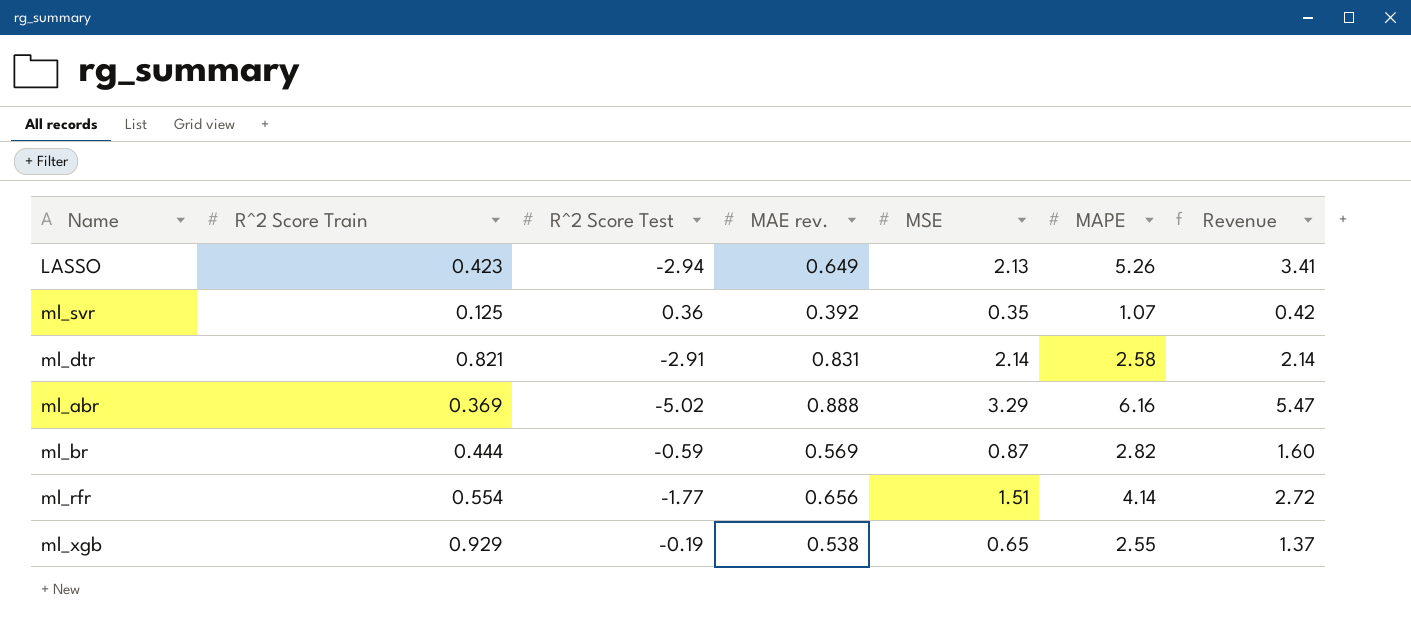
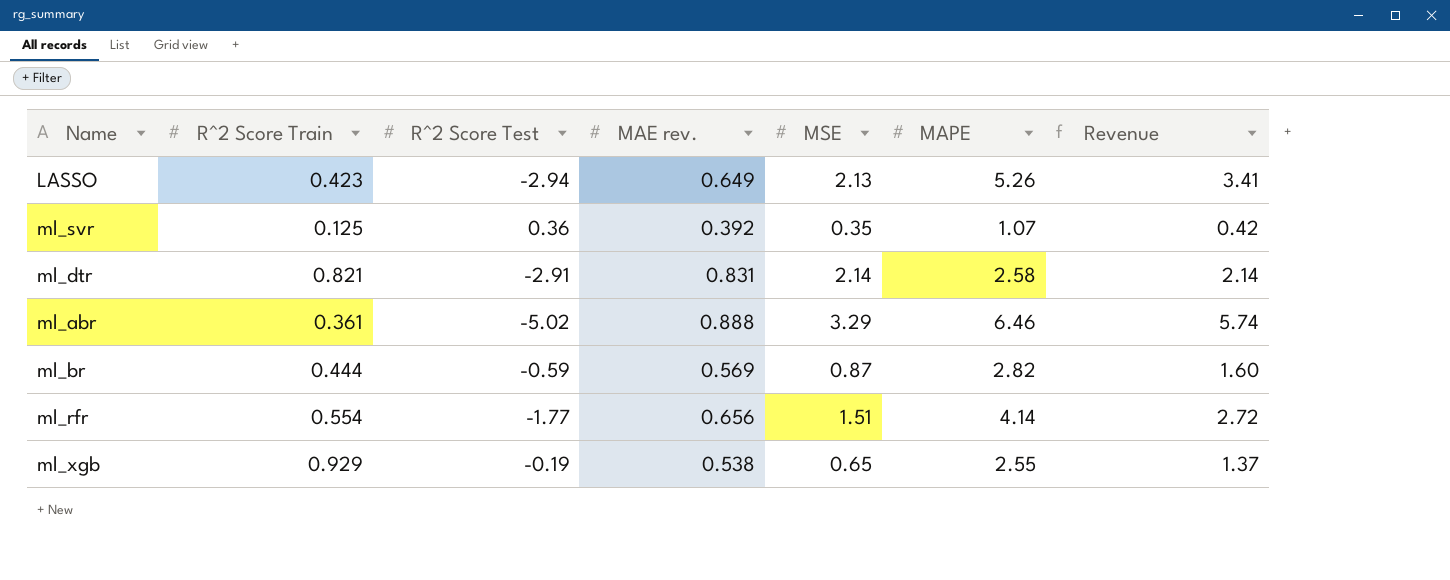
ml_abr | R^2 Score Train: 0.369 -> 0.361
ml_abr | MAPE: 6.16 -> 6.46
ml_abr | Revenue: 5.47 -> 5.74

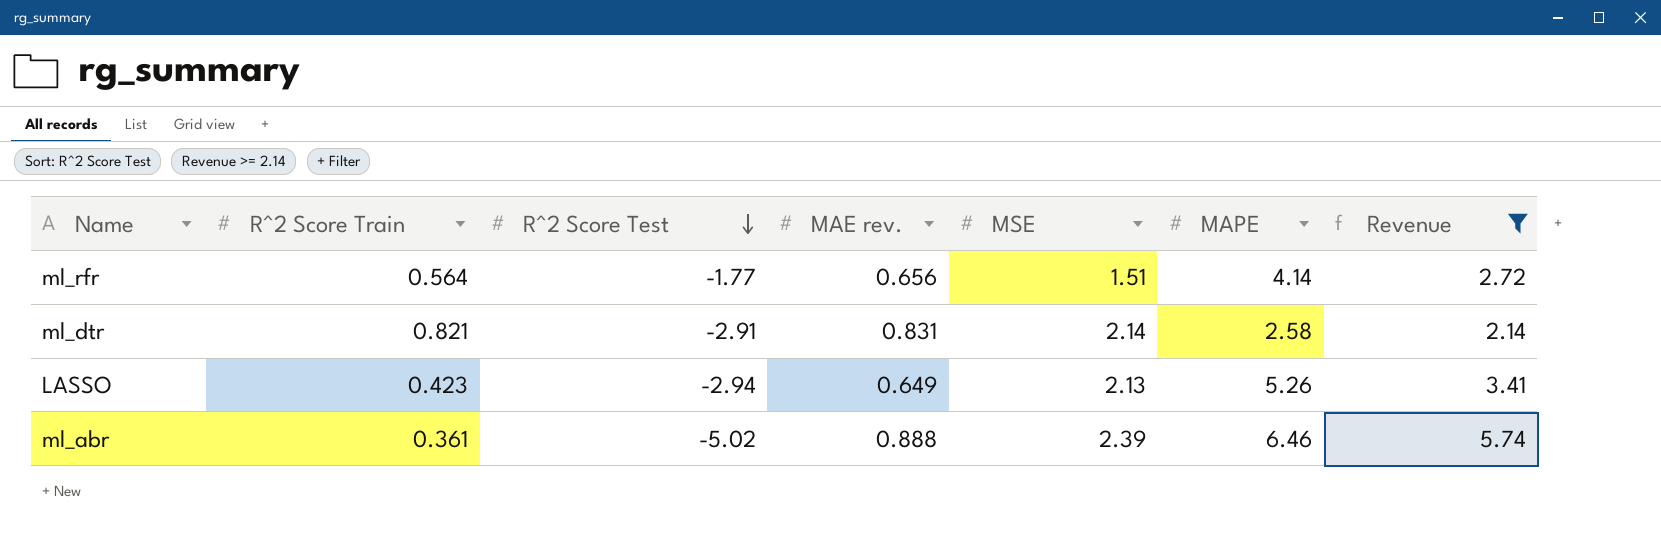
filter: none -> Revenue >= 2.14
row order: none -> R^2 Score Test descending
ml_rfr | R^2 Score Train: 0.554 -> 0.564
ml_abr | MSE: 3.29 -> 2.39

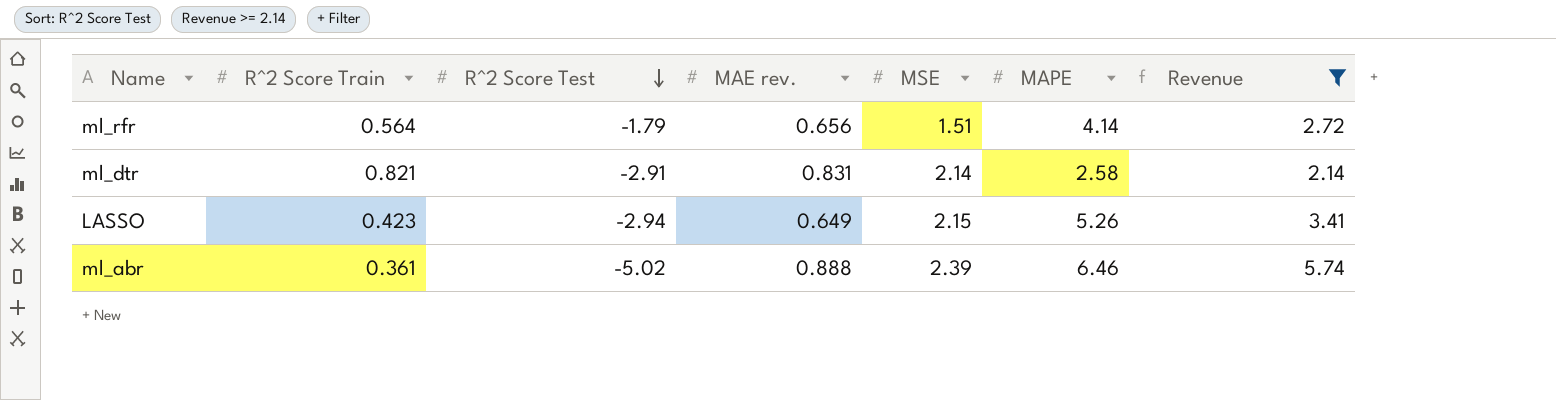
ml_rfr | R^2 Score Test: -1.77 -> -1.79
LASSO | MSE: 2.13 -> 2.15

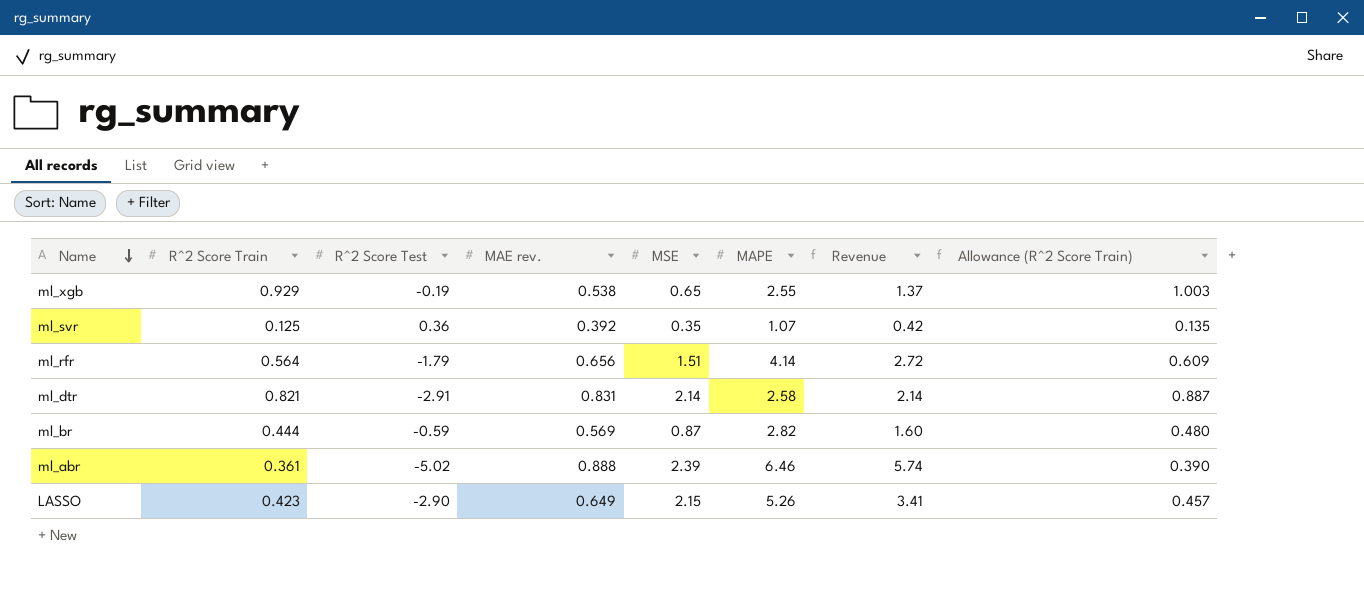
filter: Revenue >= 2.14 -> none
row order: R^2 Score Test descending -> Name descending
column Allowance (R^2 Score Train) | formula: none -> [R^2 Score Train] * 1.08
LASSO | R^2 Score Test: -2.94 -> -2.90

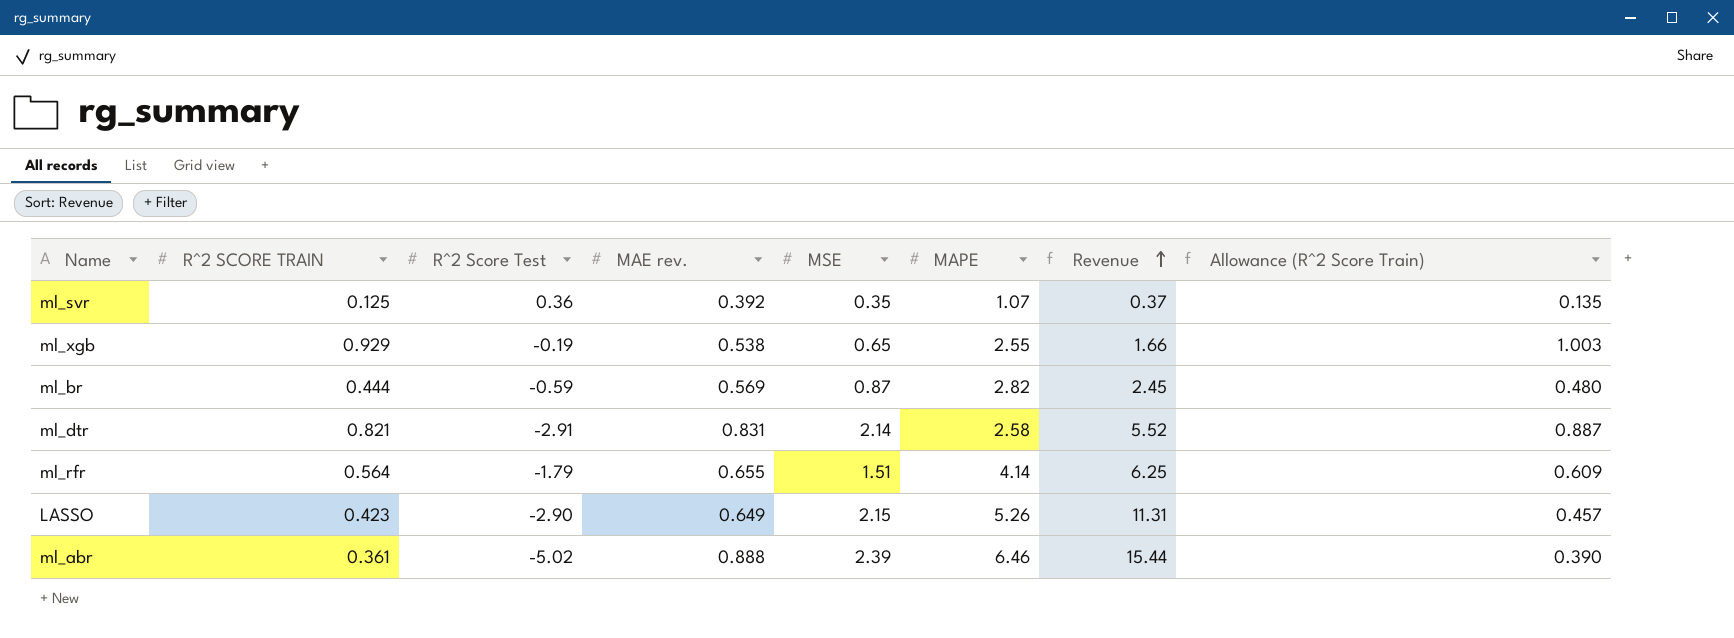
row order: Name descending -> Revenue ascending
column name: R^2 Score Train -> R^2 SCORE TRAIN
column Revenue | formula: [MAE rev.] * [MAPE] -> [MSE] * [MAPE]
ml_rfr | MAE rev.: 0.656 -> 0.655

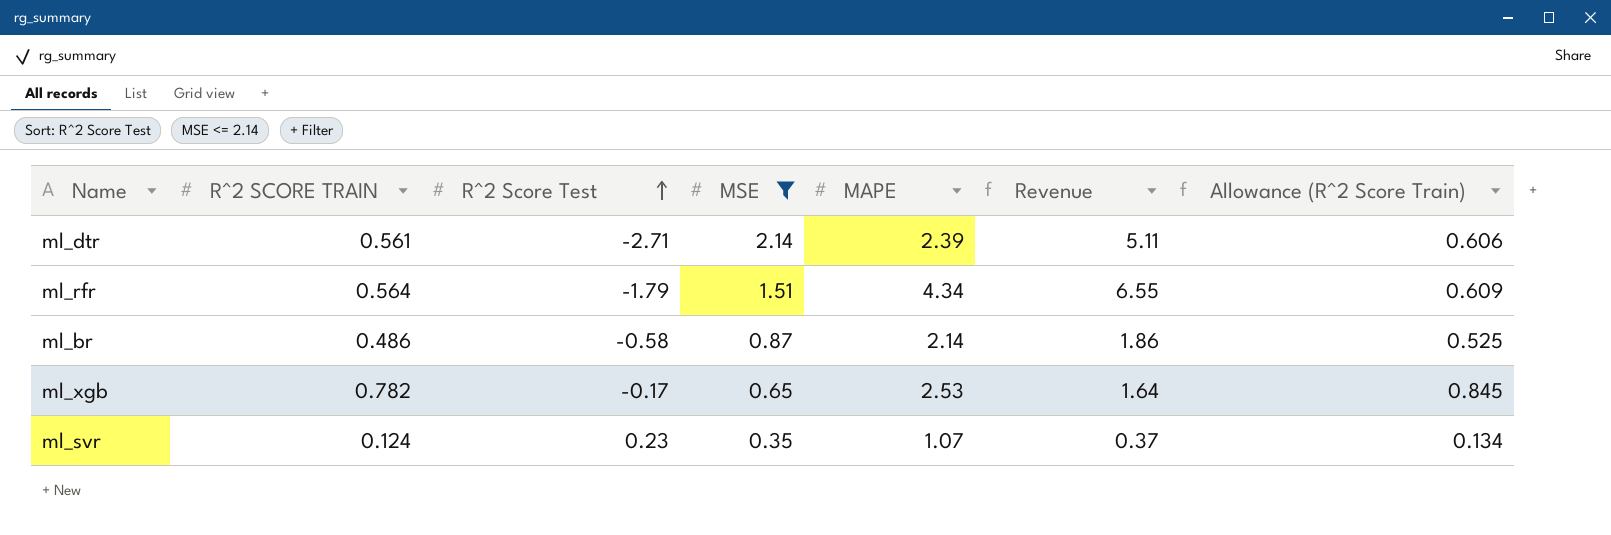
filter: none -> MSE <= 2.14
row order: Revenue ascending -> R^2 Score Test ascending
column MAE rev. | position: 4 -> none
ml_dtr | R^2 SCORE TRAIN: 0.821 -> 0.561
ml_dtr | R^2 Score Test: -2.91 -> -2.71
ml_dtr | MAPE: 2.58 -> 2.39
ml_dtr | Revenue: 5.52 -> 5.11
ml_dtr | Allowance (R^2 Score Train): 0.887 -> 0.606
ml_rfr | MAPE: 4.14 -> 4.34
ml_rfr | Revenue: 6.25 -> 6.55
ml_br | R^2 SCORE TRAIN: 0.444 -> 0.486
ml_br | R^2 Score Test: -0.59 -> -0.58
ml_br | MAPE: 2.82 -> 2.14
ml_br | Revenue: 2.45 -> 1.86
ml_br | Allowance (R^2 Score Train): 0.480 -> 0.525
ml_xgb | R^2 SCORE TRAIN: 0.929 -> 0.782
ml_xgb | R^2 Score Test: -0.19 -> -0.17
ml_xgb | MAPE: 2.55 -> 2.53
ml_xgb | Revenue: 1.66 -> 1.64
ml_xgb | Allowance (R^2 Score Train): 1.003 -> 0.845
ml_svr | R^2 SCORE TRAIN: 0.125 -> 0.124
ml_svr | R^2 Score Test: 0.36 -> 0.23
ml_svr | Allowance (R^2 Score Train): 0.135 -> 0.134

